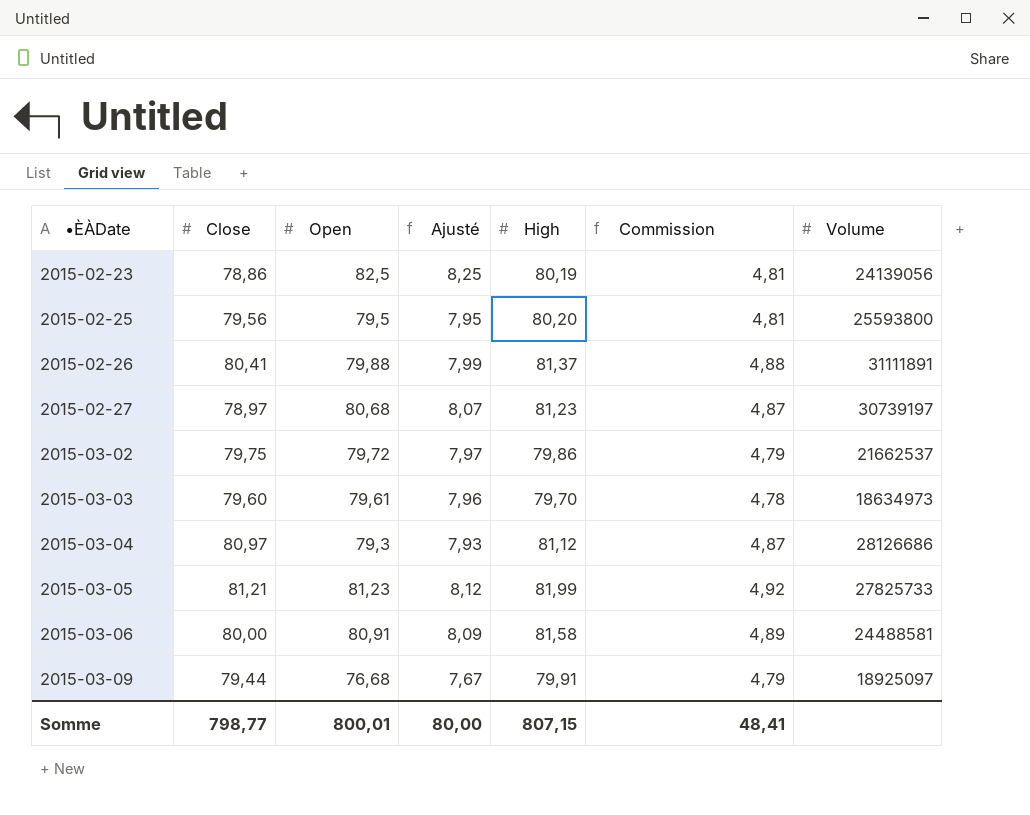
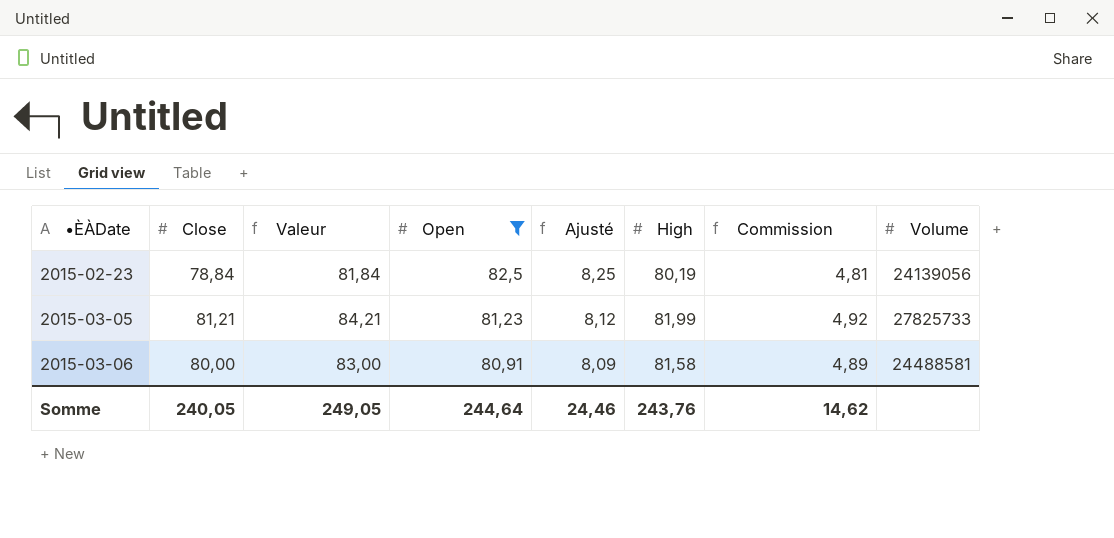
filter: none -> Open >= 80,91
column Valeur | formula: none -> [Close] + 3
2015-02-23 | Close: 78,86 -> 78,84
Somme | Close: 798,77 -> 240,05
Somme | Open: 800,01 -> 244,64
Somme | Ajusté: 80,00 -> 24,46
Somme | High: 807,15 -> 243,76
Somme | Commission: 48,41 -> 14,62

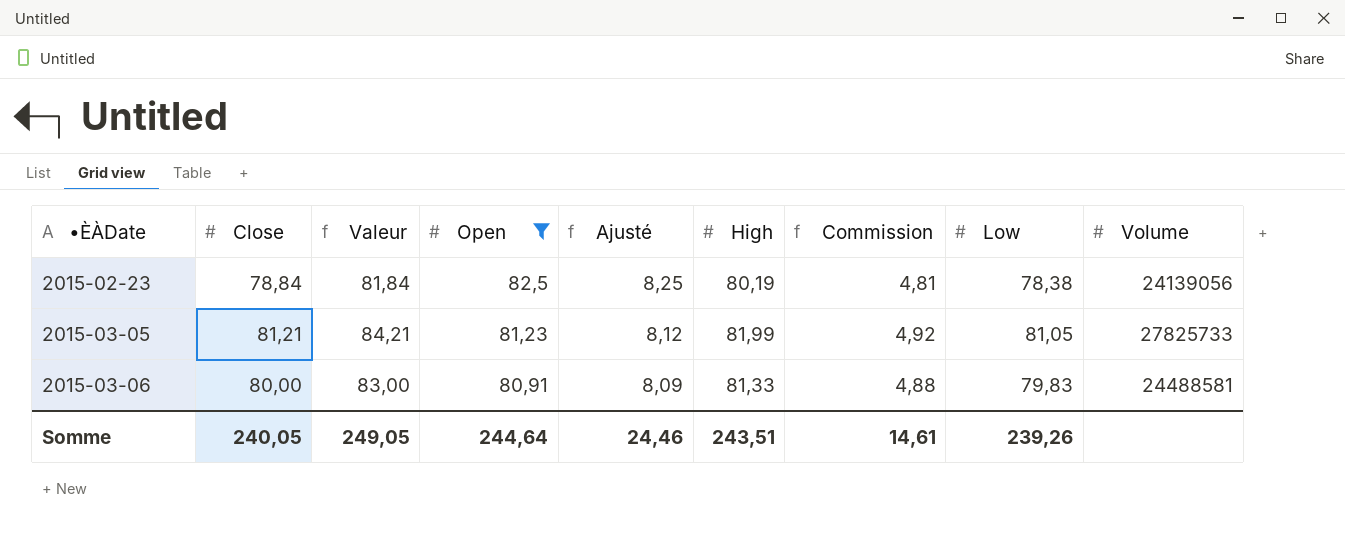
column Low | position: none -> 8
2015-03-06 | High: 81,58 -> 81,33
2015-03-06 | Commission: 4,89 -> 4,88
Somme | High: 243,76 -> 243,51
Somme | Commission: 14,62 -> 14,61

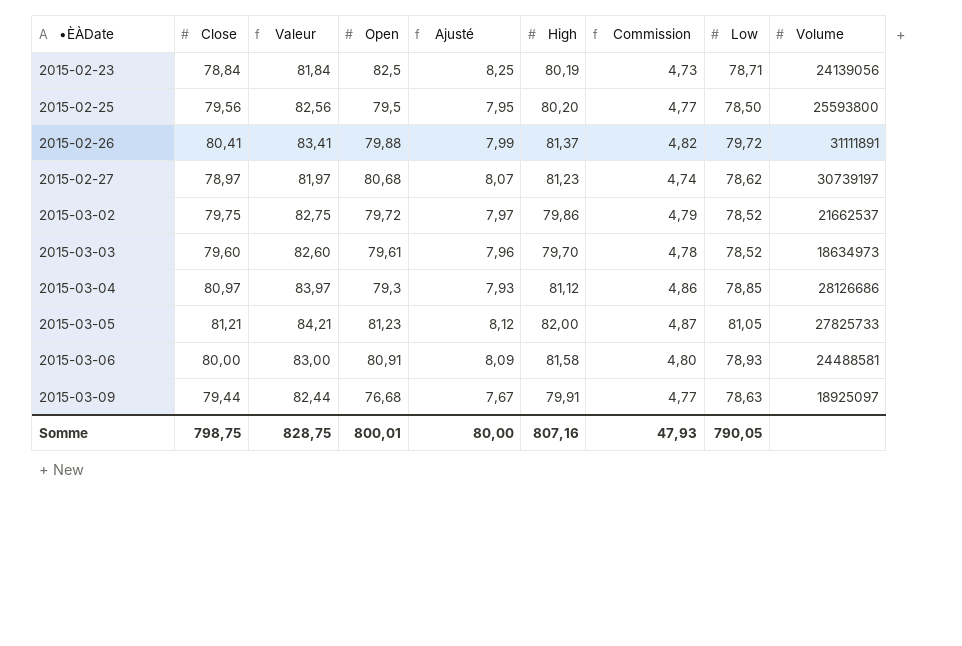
filter: Open >= 80,91 -> none
column Commission | formula: [High] * 0,06 -> [Close] * 0,06
2015-02-23 | Low: 78,38 -> 78,71
2015-03-05 | High: 81,99 -> 82,00
2015-03-06 | High: 81,33 -> 81,58
2015-03-06 | Low: 79,83 -> 78,93
Somme | Close: 240,05 -> 798,75
Somme | Valeur: 249,05 -> 828,75
Somme | Open: 244,64 -> 800,01
Somme | Ajusté: 24,46 -> 80,00
Somme | High: 243,51 -> 807,16
Somme | Commission: 14,61 -> 47,93
Somme | Low: 239,26 -> 790,05

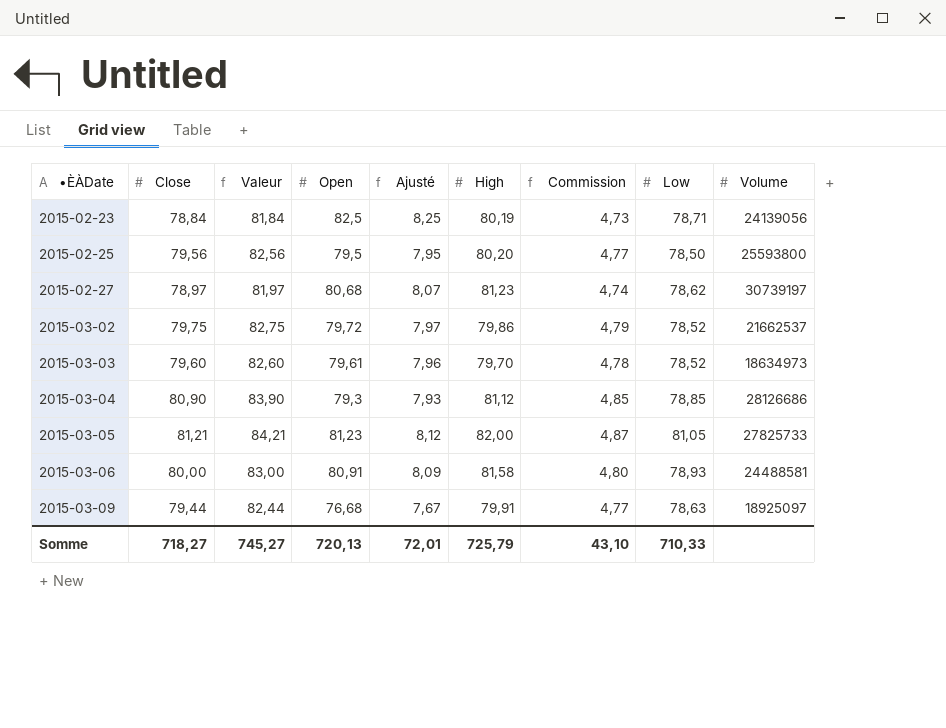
row 2015-02-26: 80,41 | 83,41 | 79,88 | 7,99 | 81,37 | 4,82 | 79,72 | 31111891 -> none
2015-03-04 | Close: 80,97 -> 80,90
2015-03-04 | Valeur: 83,97 -> 83,90
2015-03-04 | Commission: 4,86 -> 4,85
Somme | Close: 798,75 -> 718,27
Somme | Valeur: 828,75 -> 745,27
Somme | Open: 800,01 -> 720,13
Somme | Ajusté: 80,00 -> 72,01
Somme | High: 807,16 -> 725,79
Somme | Commission: 47,93 -> 43,10
Somme | Low: 790,05 -> 710,33

